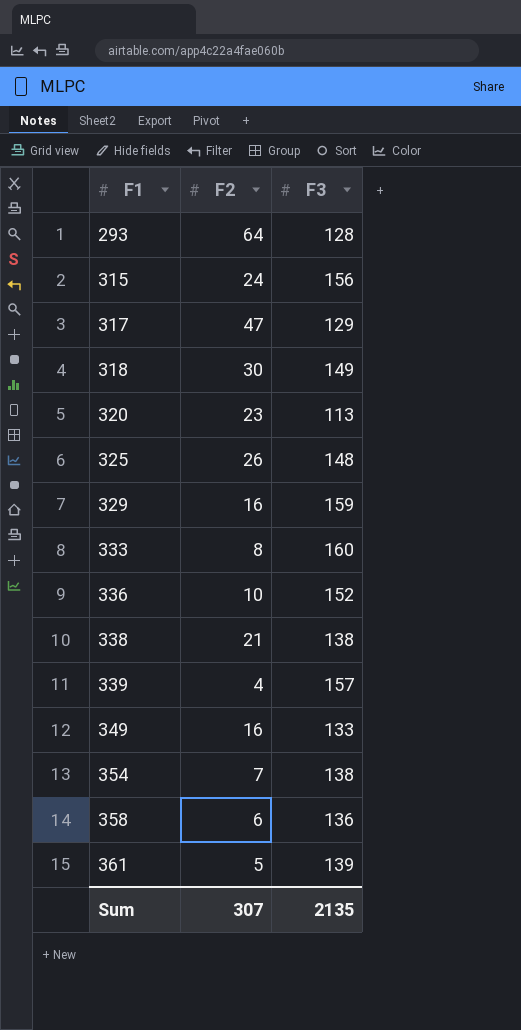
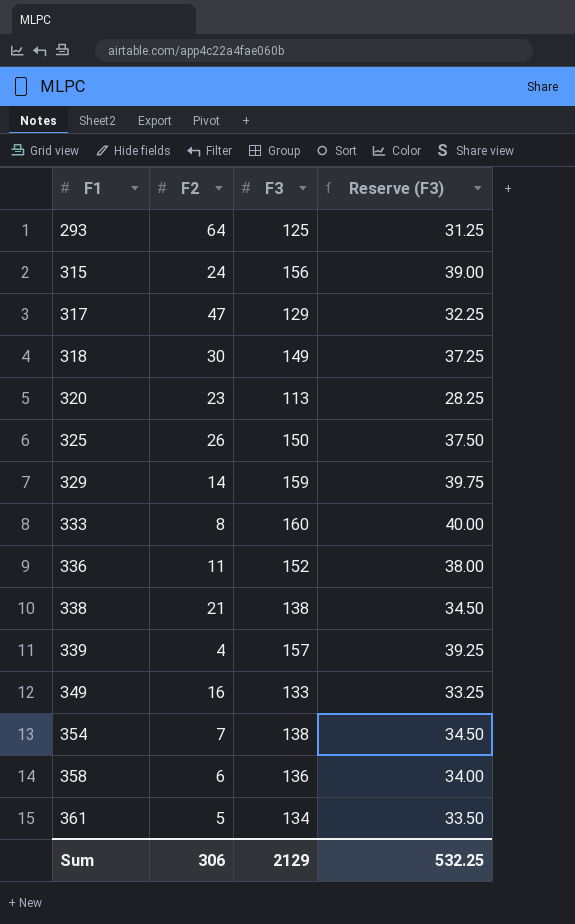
column Reserve (F3) | formula: none -> [F3] * 0.25
293 | F3: 128 -> 125
325 | F3: 148 -> 150
329 | F2: 16 -> 14
336 | F2: 10 -> 11
361 | F3: 139 -> 134
Sum | F2: 307 -> 306
Sum | F3: 2135 -> 2129

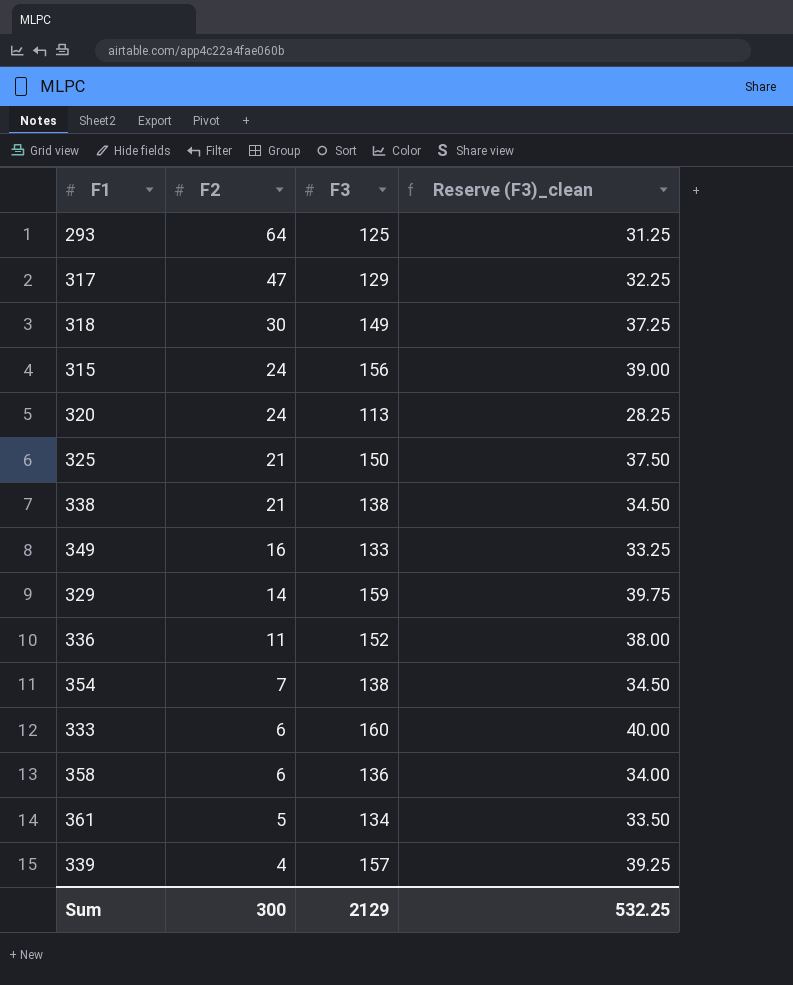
row order: F1 ascending -> F2 descending
column name: Reserve (F3) -> Reserve (F3)_clean
320 | F2: 23 -> 24
325 | F2: 26 -> 21
333 | F2: 8 -> 6
Sum | F2: 306 -> 300

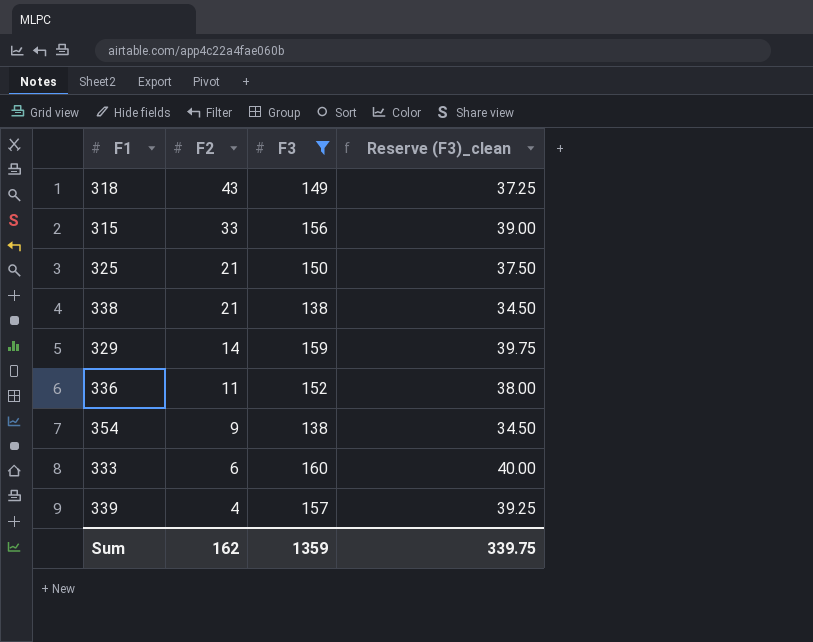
filter: none -> F3 >= 138
318 | F2: 30 -> 43
315 | F2: 24 -> 33
354 | F2: 7 -> 9
Sum | F2: 300 -> 162
Sum | F3: 2129 -> 1359
Sum | Reserve (F3)_clean: 532.25 -> 339.75

